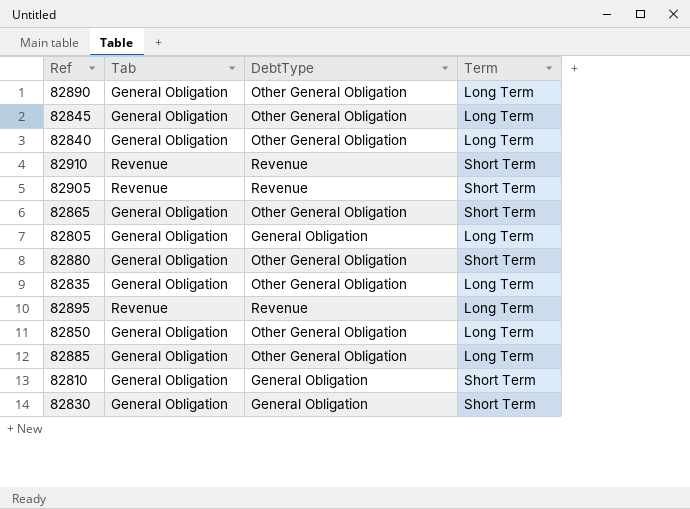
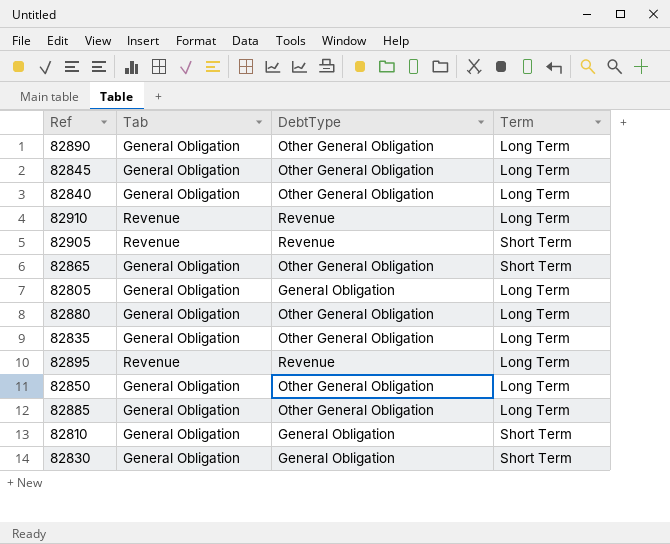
82910 | Term: Short Term -> Long Term
82880 | Term: Short Term -> Long Term

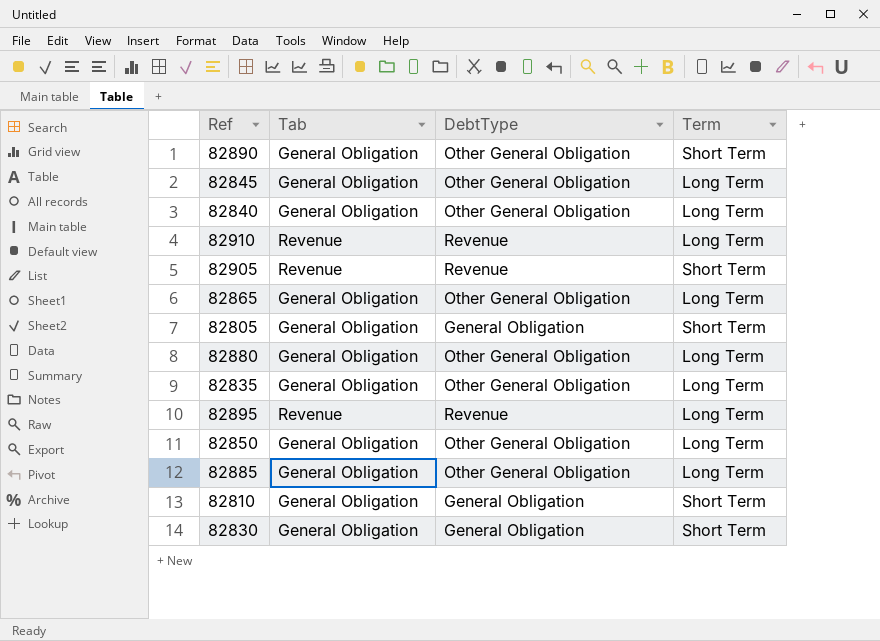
82890 | Term: Long Term -> Short Term
82865 | Term: Short Term -> Long Term
82805 | Term: Long Term -> Short Term

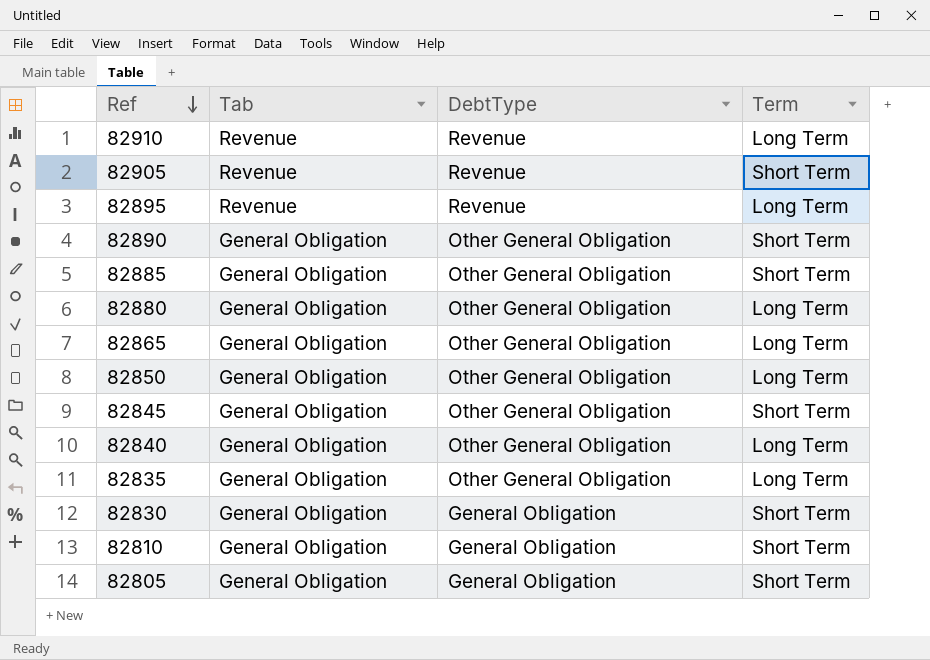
row order: none -> Ref descending
82885 | Term: Long Term -> Short Term
82845 | Term: Long Term -> Short Term

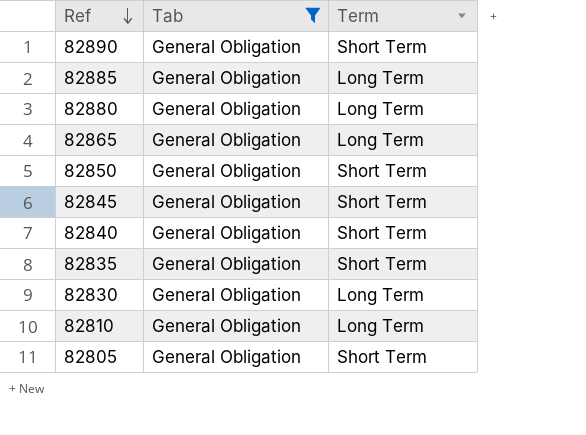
filter: none -> Tab = General Obligation
column DebtType | position: 3 -> none
82885 | Term: Short Term -> Long Term
82850 | Term: Long Term -> Short Term
82840 | Term: Long Term -> Short Term
82835 | Term: Long Term -> Short Term
82830 | Term: Short Term -> Long Term
82810 | Term: Short Term -> Long Term

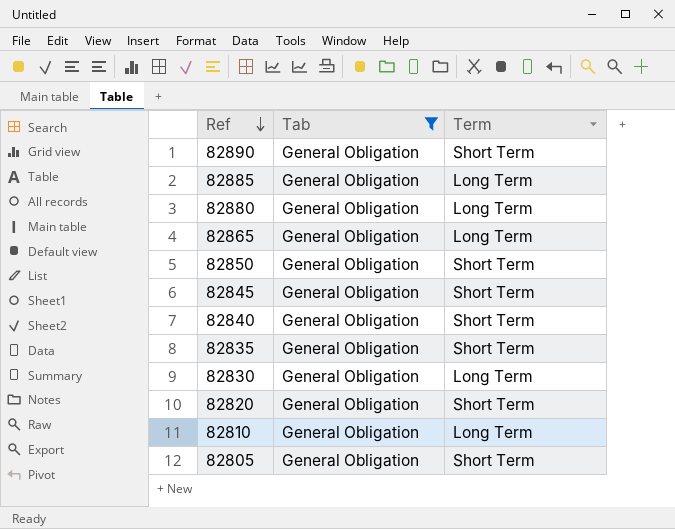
row 82820: none -> General Obligation | Short Term

